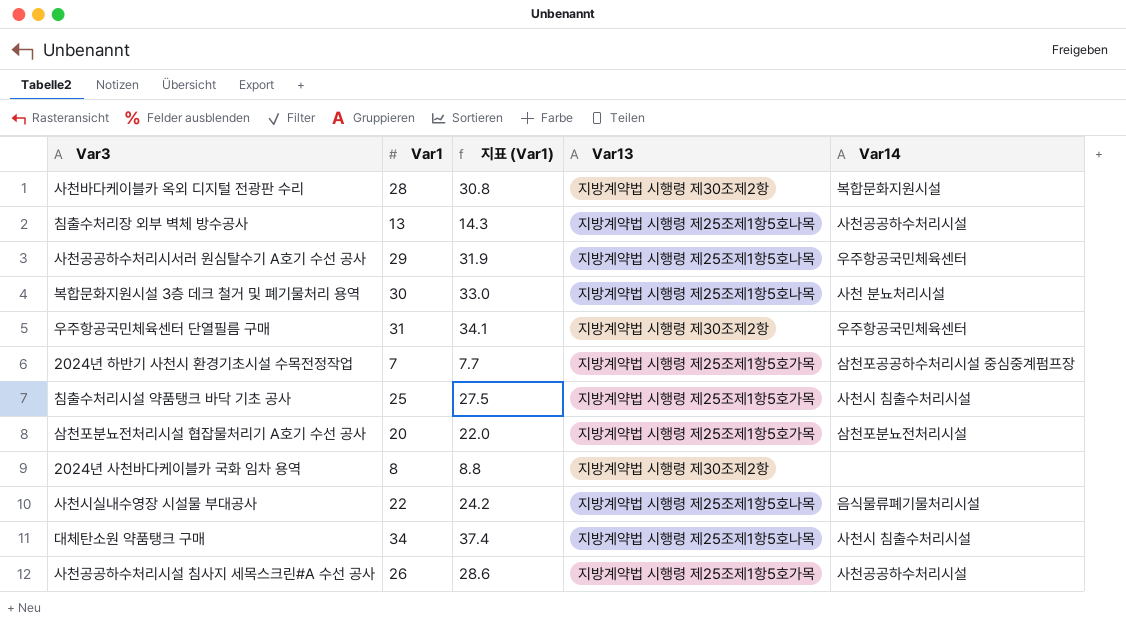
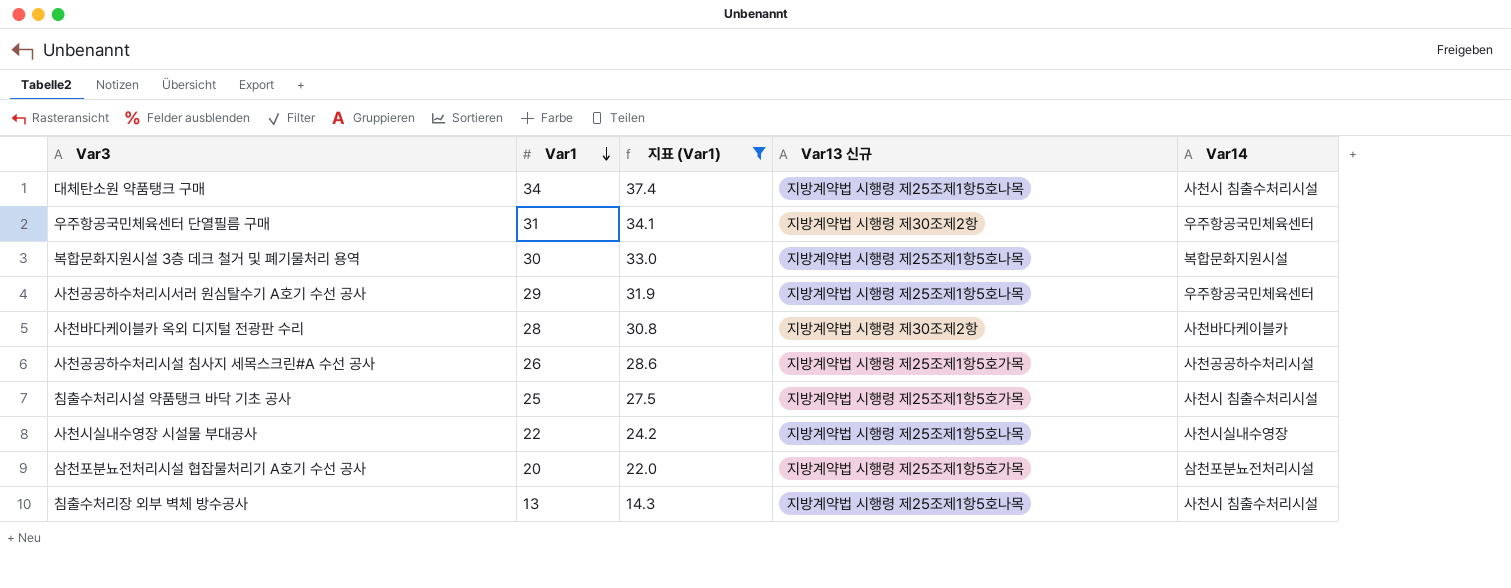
filter: none -> 지표 (Var1) >= 14.3
row order: none -> Var1 descending
column name: Var13 -> Var13 신규
복합문화지원시설 3층 데크 철거 및 폐기물처리 용역 | Var14: 사천 분뇨처리시설 -> 복합문화지원시설
사천바다케이블카 옥외 디지털 전광판 수리 | Var14: 복합문화지원시설 -> 사천바다케이블카
사천시실내수영장 시설물 부대공사 | Var14: 음식물류폐기물처리시설 -> 사천시실내수영장
침출수처리장 외부 벽체 방수공사 | Var14: 사천공공하수처리시설 -> 사천시 침출수처리시설

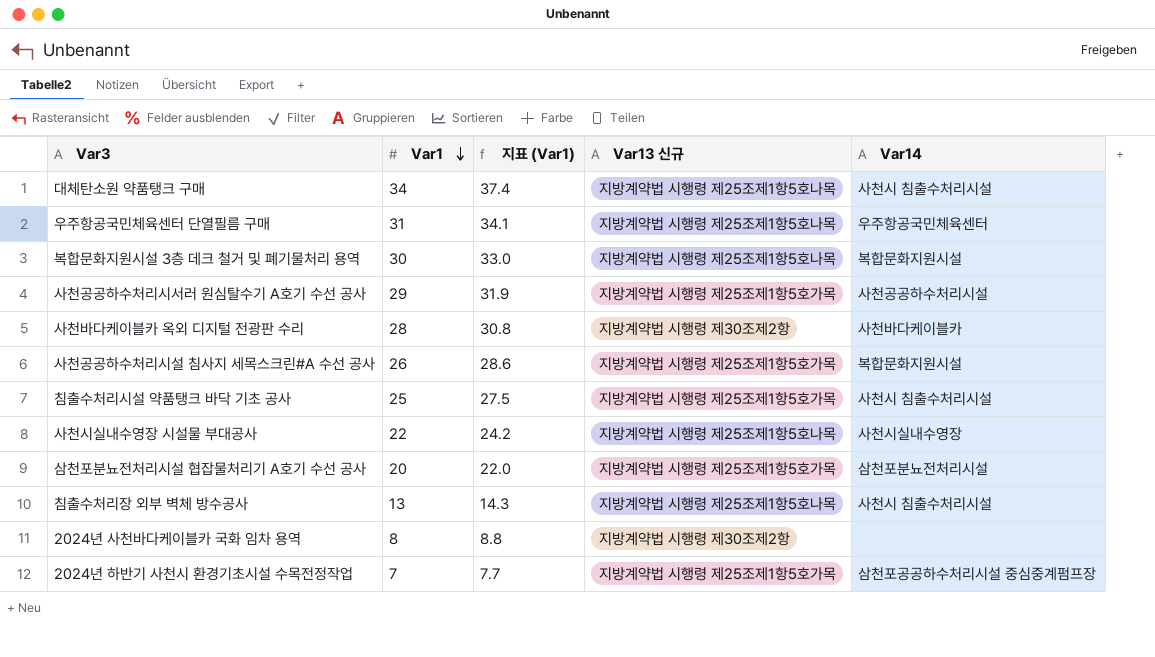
filter: 지표 (Var1) >= 14.3 -> none
우주항공국민체육센터 단열필름 구매 | Var13 신규: 지방계약법 시행령 제30조제2항 -> 지방계약법 시행령 제25조제1항5호나목
사천공공하수처리시서러 원심탈수기 A호기 수선 공사 | Var13 신규: 지방계약법 시행령 제25조제1항5호나목 -> 지방계약법 시행령 제25조제1항5호가목
사천공공하수처리시서러 원심탈수기 A호기 수선 공사 | Var14: 우주항공국민체육센터 -> 사천공공하수처리시설
사천공공하수처리시설 침사지 세목스크린#A 수선 공사 | Var14: 사천공공하수처리시설 -> 복합문화지원시설

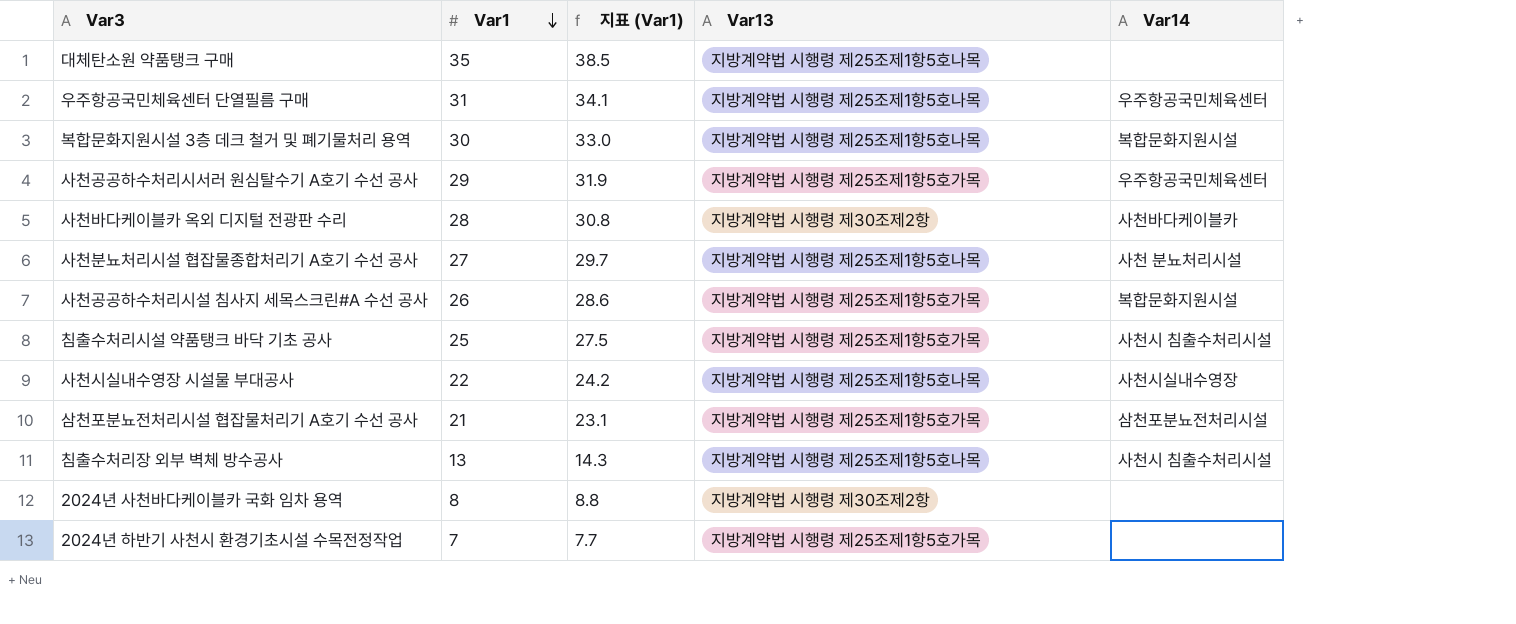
column name: Var13 신규 -> Var13
대체탄소원 약품탱크 구매 | Var1: 34 -> 35
대체탄소원 약품탱크 구매 | 지표 (Var1): 37.4 -> 38.5
대체탄소원 약품탱크 구매 | Var14: 사천시 침출수처리시설 -> none
사천공공하수처리시서러 원심탈수기 A호기 수선 공사 | Var14: 사천공공하수처리시설 -> 우주항공국민체육센터
row 사천분뇨처리시설 협잡물종합처리기 A호기 수선 공사: none -> 27 | 29.7 | 지방계약법 시행령 제25조제1항5호나목 | 사천 분뇨처리시설
삼천포분뇨전처리시설 협잡물처리기 A호기 수선 공사 | Var1: 20 -> 21
삼천포분뇨전처리시설 협잡물처리기 A호기 수선 공사 | 지표 (Var1): 22.0 -> 23.1
2024년 하반기 사천시 환경기초시설 수목전정작업 | Var14: 삼천포공공하수처리시설 중심중계펌프장 -> none

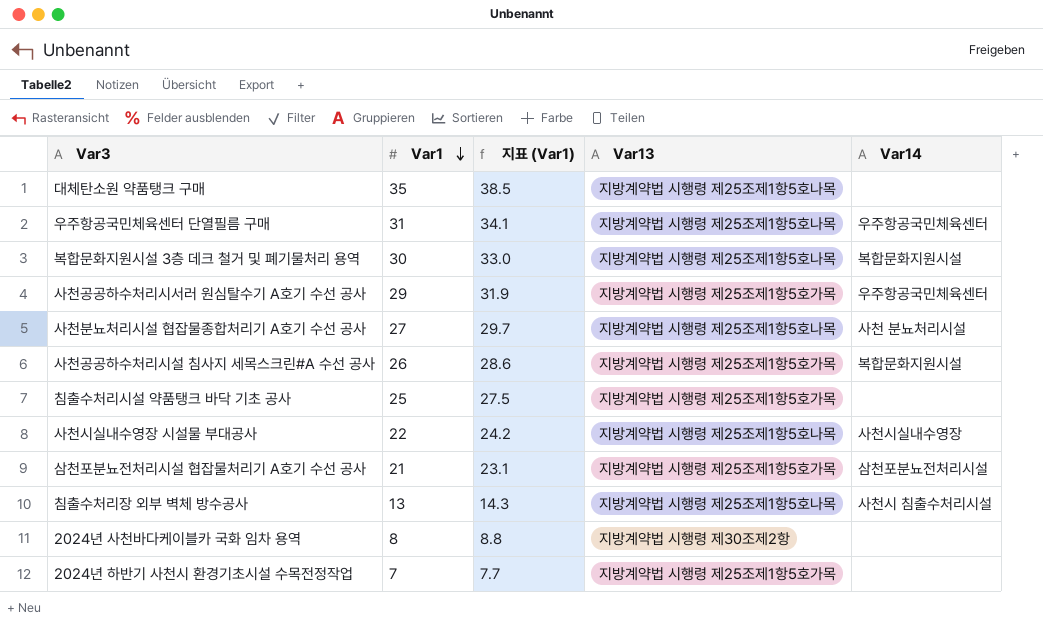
row 사천바다케이블카 옥외 디지털 전광판 수리: 28 | 30.8 | 지방계약법 시행령 제30조제2항 | 사천바다케이블카 -> none
침출수처리시설 약품탱크 바닥 기초 공사 | Var14: 사천시 침출수처리시설 -> none

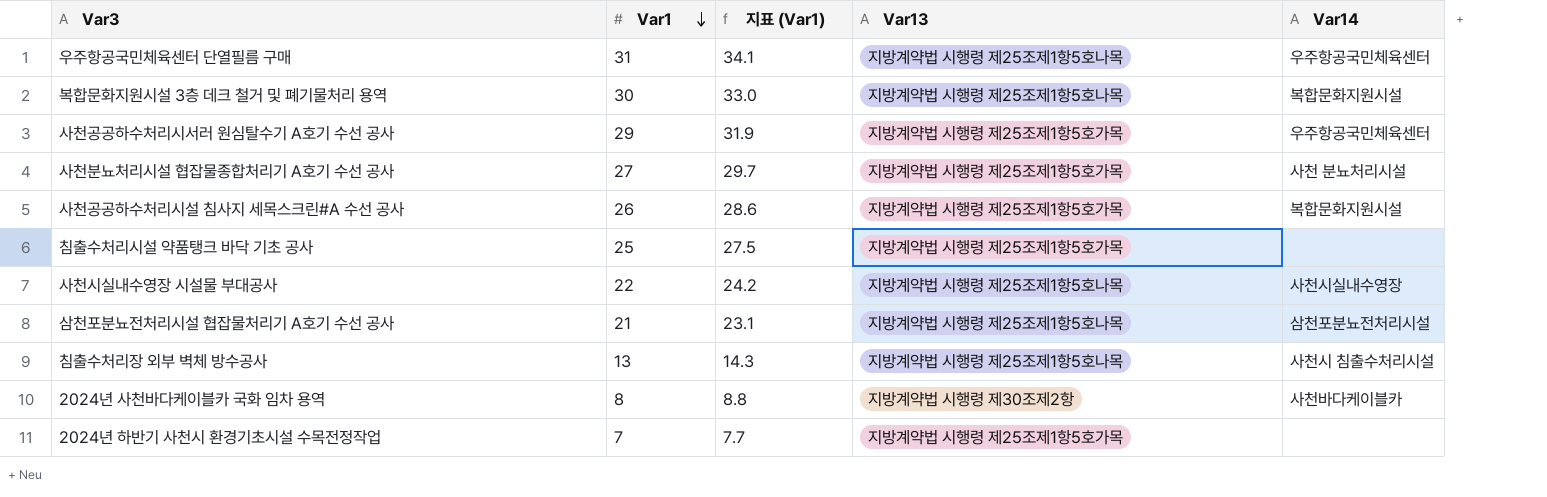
row 대체탄소원 약품탱크 구매: 35 | 38.5 | 지방계약법 시행령 제25조제1항5호나목 | none -> none
사천분뇨처리시설 협잡물종합처리기 A호기 수선 공사 | Var13: 지방계약법 시행령 제25조제1항5호나목 -> 지방계약법 시행령 제25조제1항5호가목
삼천포분뇨전처리시설 협잡물처리기 A호기 수선 공사 | Var13: 지방계약법 시행령 제25조제1항5호가목 -> 지방계약법 시행령 제25조제1항5호나목
2024년 사천바다케이블카 국화 임차 용역 | Var14: none -> 사천바다케이블카

